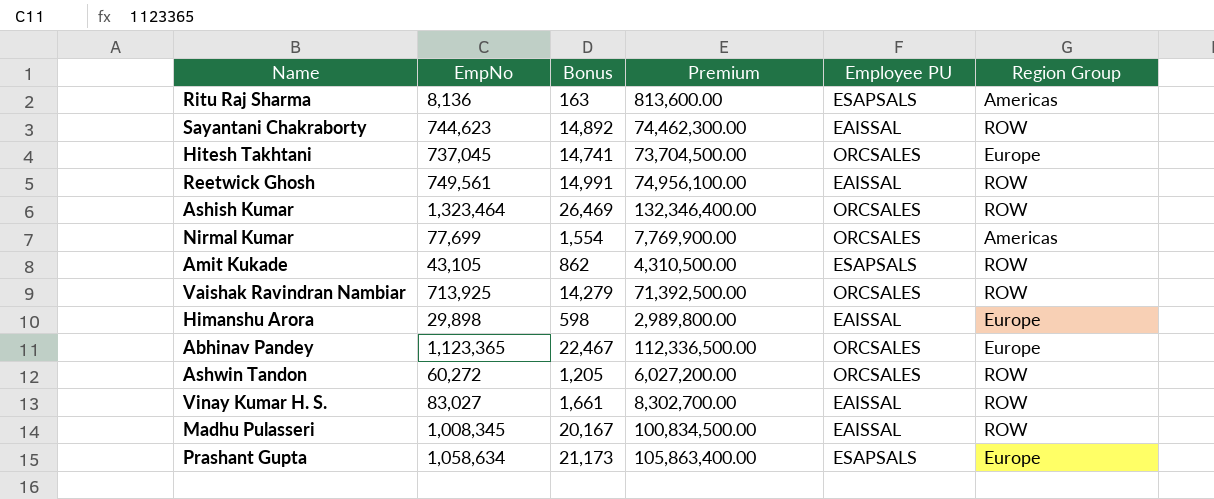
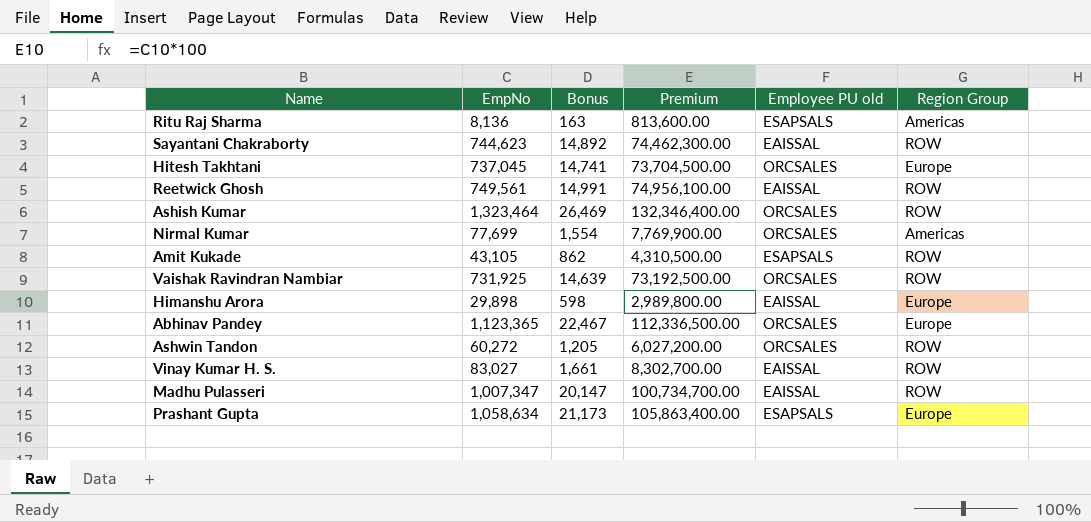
column name: Employee PU -> Employee PU old
Vaishak Ravindran Nambiar | EmpNo: 713,925 -> 731,925
Vaishak Ravindran Nambiar | Bonus: 14,279 -> 14,639
Vaishak Ravindran Nambiar | Premium: 71,392,500.00 -> 73,192,500.00
Madhu Pulasseri | EmpNo: 1,008,345 -> 1,007,347
Madhu Pulasseri | Bonus: 20,167 -> 20,147
Madhu Pulasseri | Premium: 100,834,500.00 -> 100,734,700.00

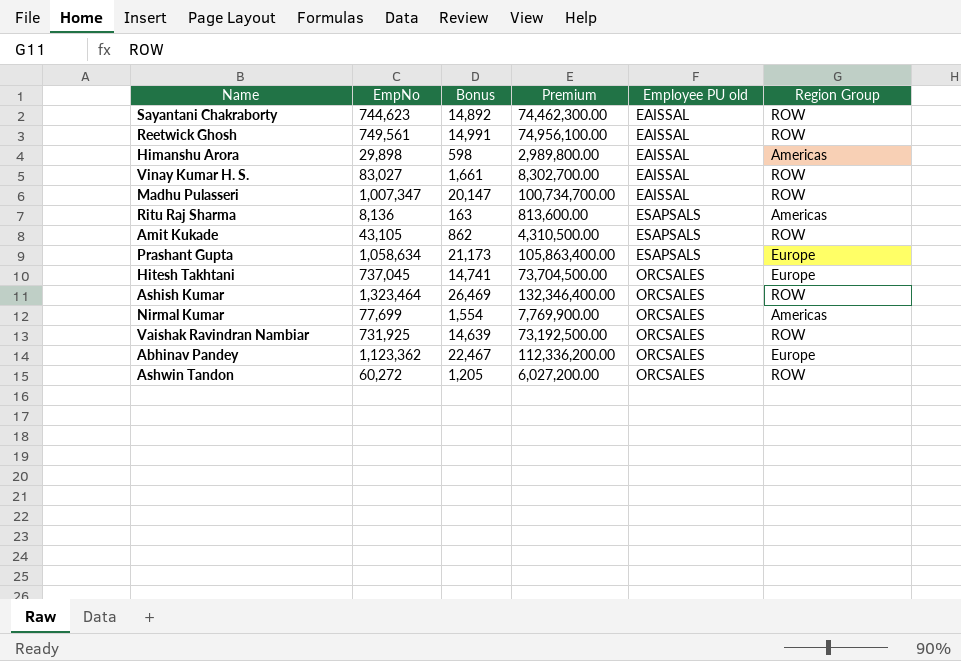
row order: none -> Employee PU old ascending
Himanshu Arora | Region Group: Europe -> Americas
Abhinav Pandey | EmpNo: 1,123,365 -> 1,123,362
Abhinav Pandey | Premium: 112,336,500.00 -> 112,336,200.00

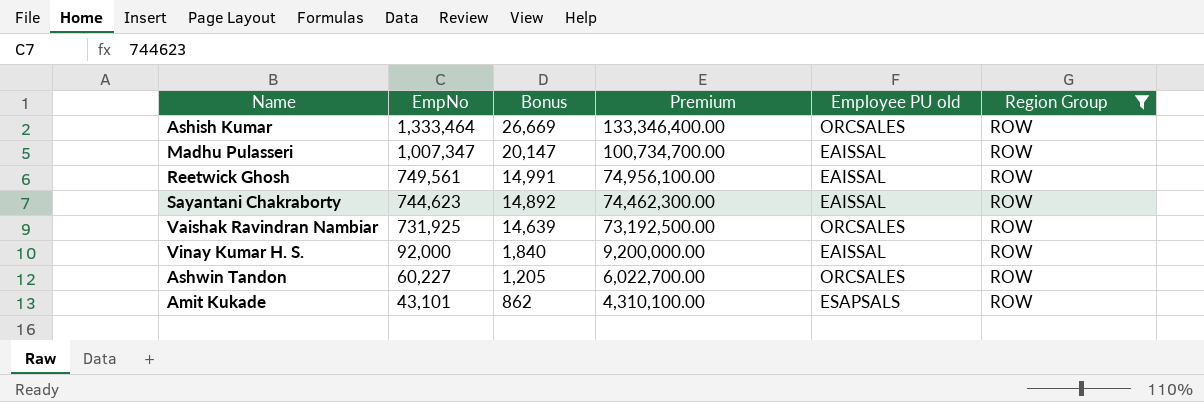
filter: none -> Region Group = ROW
row order: Employee PU old ascending -> EmpNo descending
Ashish Kumar | EmpNo: 1,323,464 -> 1,333,464
Ashish Kumar | Bonus: 26,469 -> 26,669
Ashish Kumar | Premium: 132,346,400.00 -> 133,346,400.00
Vinay Kumar H. S. | EmpNo: 83,027 -> 92,000
Vinay Kumar H. S. | Bonus: 1,661 -> 1,840
Vinay Kumar H. S. | Premium: 8,302,700.00 -> 9,200,000.00
Ashwin Tandon | EmpNo: 60,272 -> 60,227
Ashwin Tandon | Premium: 6,027,200.00 -> 6,022,700.00
Amit Kukade | EmpNo: 43,105 -> 43,101
Amit Kukade | Premium: 4,310,500.00 -> 4,310,100.00

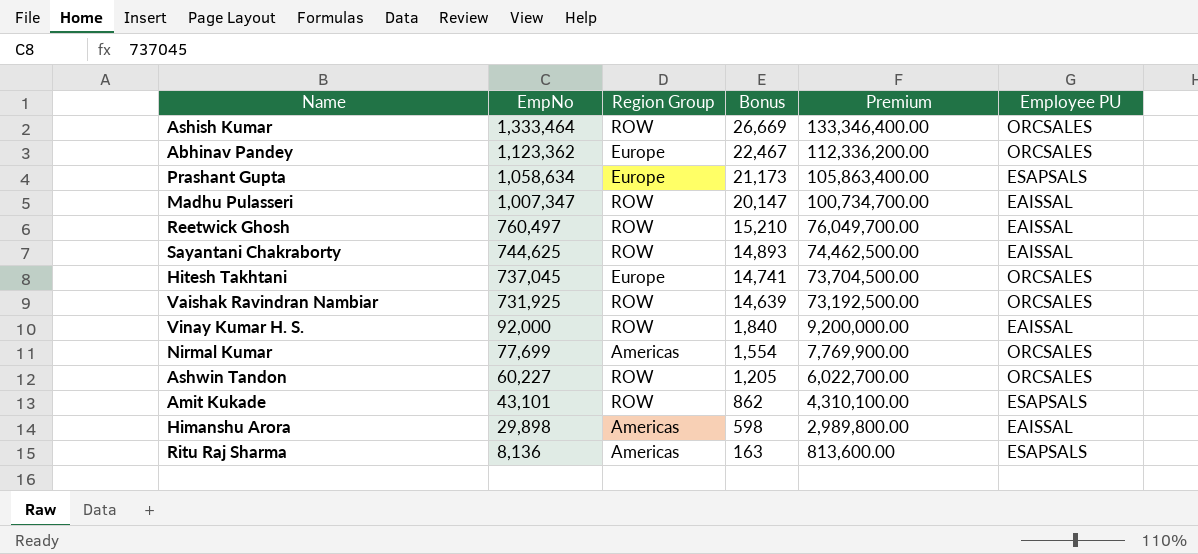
filter: Region Group = ROW -> none
column Region Group | position: 6 -> 3
column name: Employee PU old -> Employee PU
Reetwick Ghosh | EmpNo: 749,561 -> 760,497
Reetwick Ghosh | Bonus: 14,991 -> 15,210
Reetwick Ghosh | Premium: 74,956,100.00 -> 76,049,700.00
Sayantani Chakraborty | EmpNo: 744,623 -> 744,625
Sayantani Chakraborty | Bonus: 14,892 -> 14,893
Sayantani Chakraborty | Premium: 74,462,300.00 -> 74,462,500.00

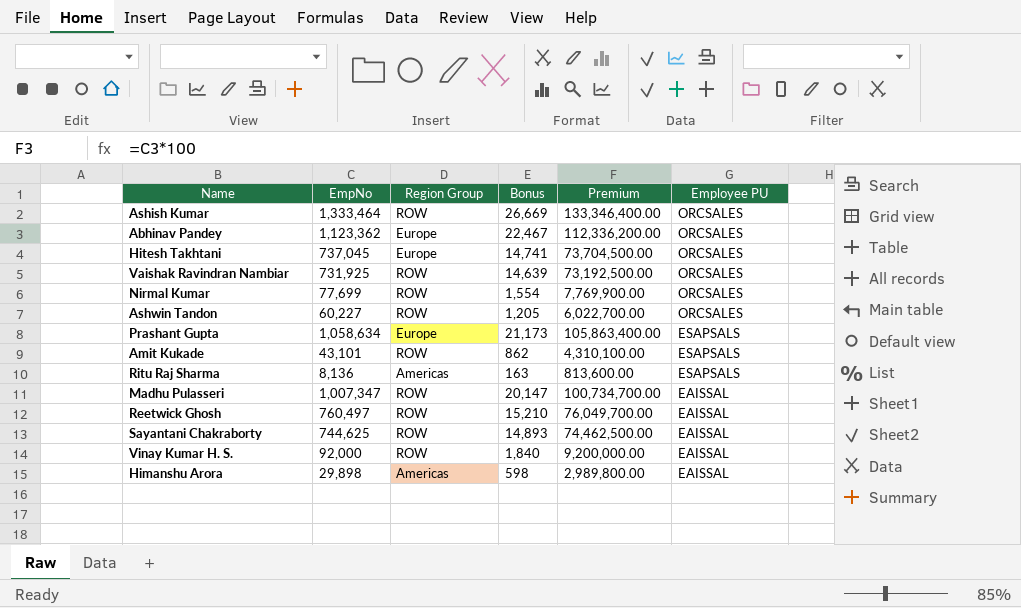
row order: EmpNo descending -> Employee PU descending
Nirmal Kumar | Region Group: Americas -> ROW

